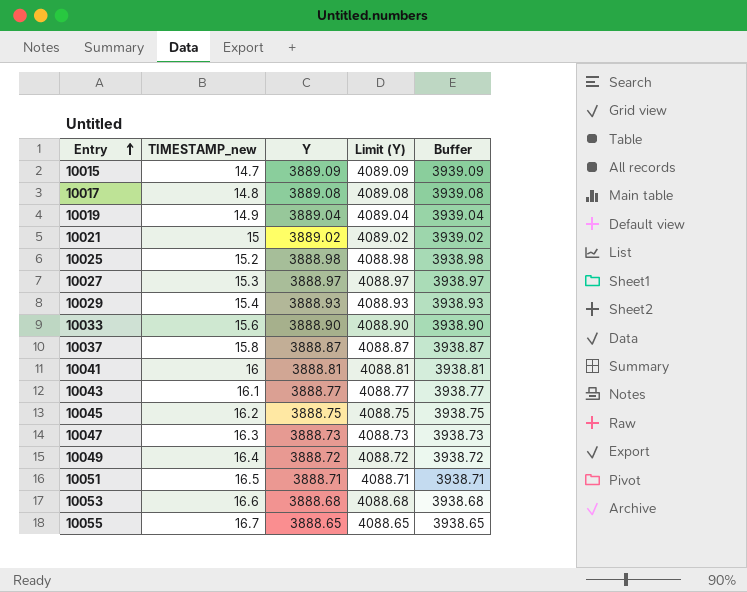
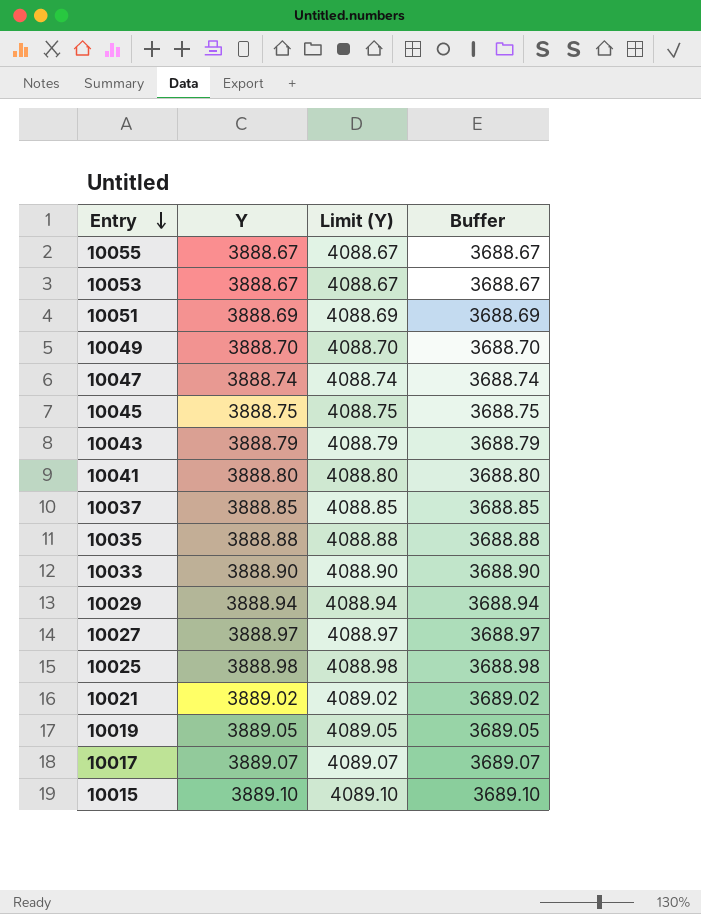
row order: Entry ascending -> Entry descending
column TIMESTAMP_new | position: 2 -> none
column Buffer | formula: [Y] + 50 -> [Y] - 200
10055 | Y: 3888.65 -> 3888.67
10055 | Limit (Y): 4088.65 -> 4088.67
10053 | Y: 3888.68 -> 3888.67
10053 | Limit (Y): 4088.68 -> 4088.67
10051 | Y: 3888.71 -> 3888.69
10051 | Limit (Y): 4088.71 -> 4088.69
10049 | Y: 3888.72 -> 3888.70
10049 | Limit (Y): 4088.72 -> 4088.70
10047 | Y: 3888.73 -> 3888.74
10047 | Limit (Y): 4088.73 -> 4088.74
10043 | Y: 3888.77 -> 3888.79
10043 | Limit (Y): 4088.77 -> 4088.79
10041 | Y: 3888.81 -> 3888.80
10041 | Limit (Y): 4088.81 -> 4088.80
10037 | Y: 3888.87 -> 3888.85
10037 | Limit (Y): 4088.87 -> 4088.85
row 10035: none -> 3888.88 | 4088.88 | 3688.88
10029 | Y: 3888.93 -> 3888.94
10029 | Limit (Y): 4088.93 -> 4088.94
10019 | Y: 3889.04 -> 3889.05
10019 | Limit (Y): 4089.04 -> 4089.05
10017 | Y: 3889.08 -> 3889.07
10017 | Limit (Y): 4089.08 -> 4089.07
10015 | Y: 3889.09 -> 3889.10
10015 | Limit (Y): 4089.09 -> 4089.10

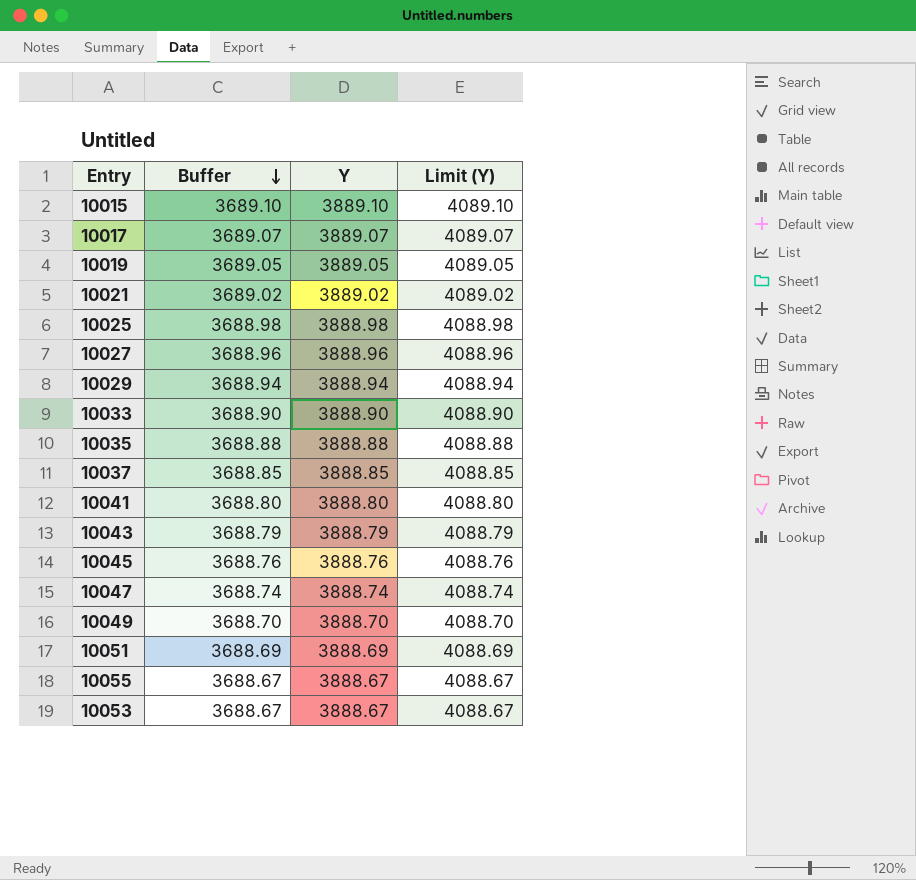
row order: Entry descending -> Buffer descending
column Buffer | position: 4 -> 2
10027 | Buffer: 3688.97 -> 3688.96
10027 | Y: 3888.97 -> 3888.96
10027 | Limit (Y): 4088.97 -> 4088.96
10045 | Buffer: 3688.75 -> 3688.76
10045 | Y: 3888.75 -> 3888.76
10045 | Limit (Y): 4088.75 -> 4088.76

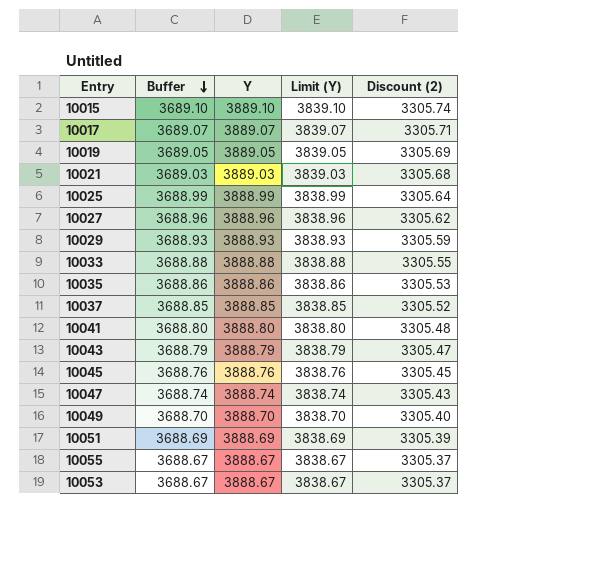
column Limit (Y) | formula: [Y] + 200 -> [Y] - 50
column Discount (2) | formula: none -> [Y] * 0.85
10021 | Buffer: 3689.02 -> 3689.03
10021 | Y: 3889.02 -> 3889.03
10025 | Buffer: 3688.98 -> 3688.99
10025 | Y: 3888.98 -> 3888.99
10029 | Buffer: 3688.94 -> 3688.93
10029 | Y: 3888.94 -> 3888.93
10033 | Buffer: 3688.90 -> 3688.88
10033 | Y: 3888.90 -> 3888.88
10035 | Buffer: 3688.88 -> 3688.86
10035 | Y: 3888.88 -> 3888.86

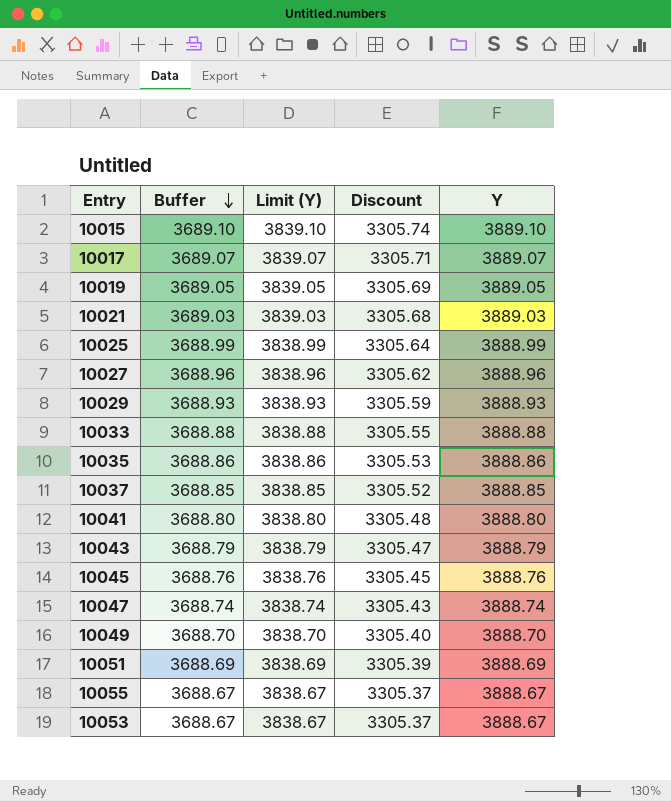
column name: Discount (2) -> Discount
column Y | position: 3 -> 5

